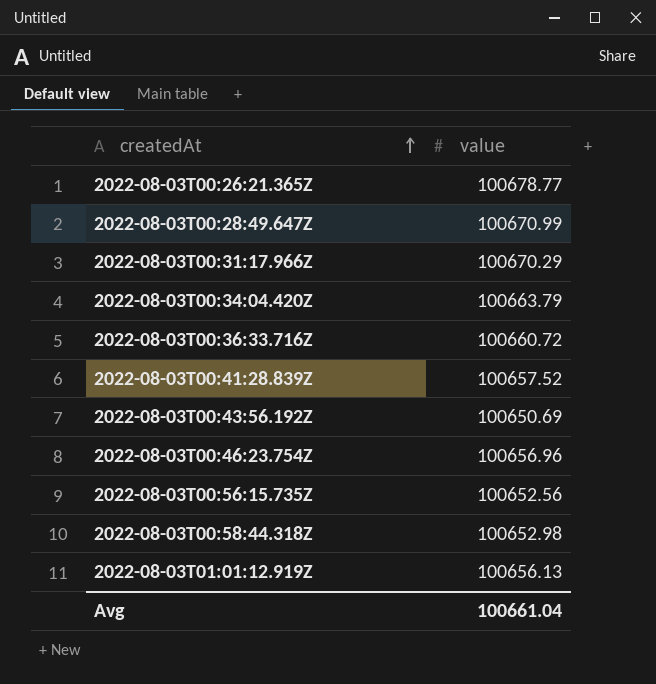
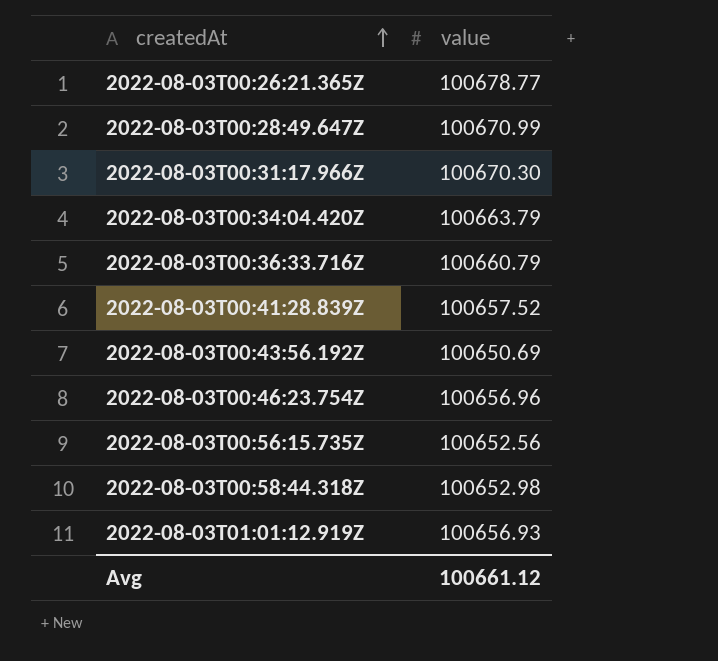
2022-08-03T00:31:17.966Z | value: 100670.29 -> 100670.30
2022-08-03T00:36:33.716Z | value: 100660.72 -> 100660.79
2022-08-03T01:01:12.919Z | value: 100656.13 -> 100656.93
Avg | value: 100661.04 -> 100661.12

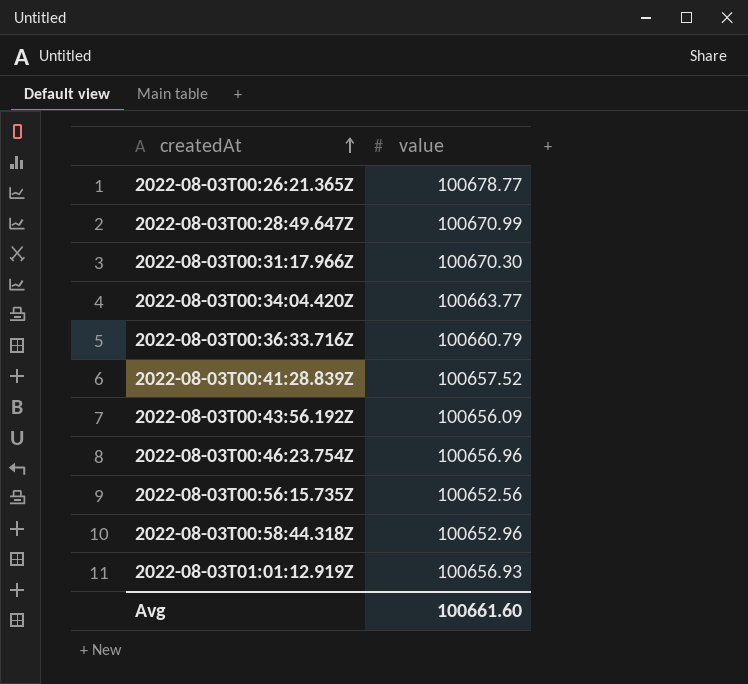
2022-08-03T00:34:04.420Z | value: 100663.79 -> 100663.77
2022-08-03T00:43:56.192Z | value: 100650.69 -> 100656.09
2022-08-03T00:58:44.318Z | value: 100652.98 -> 100652.96
Avg | value: 100661.12 -> 100661.60

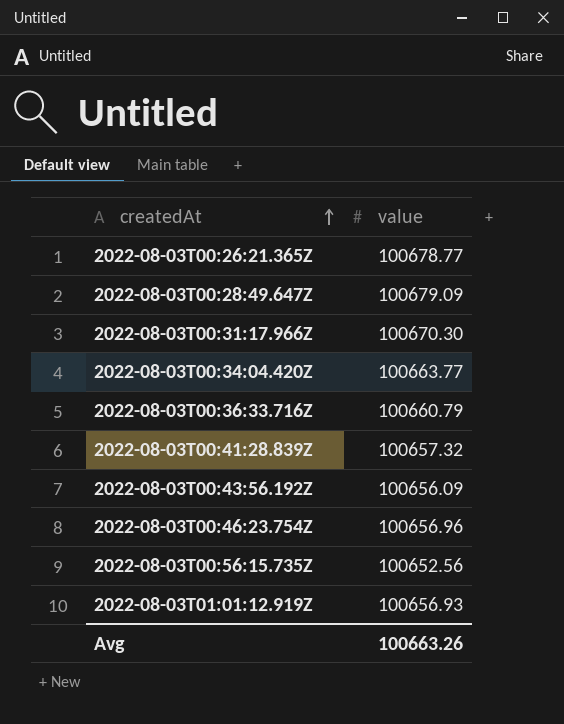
row 2022-08-03T00:58:44.318Z: 100652.96 -> none
2022-08-03T00:28:49.647Z | value: 100670.99 -> 100679.09
2022-08-03T00:41:28.839Z | value: 100657.52 -> 100657.32
Avg | value: 100661.60 -> 100663.26

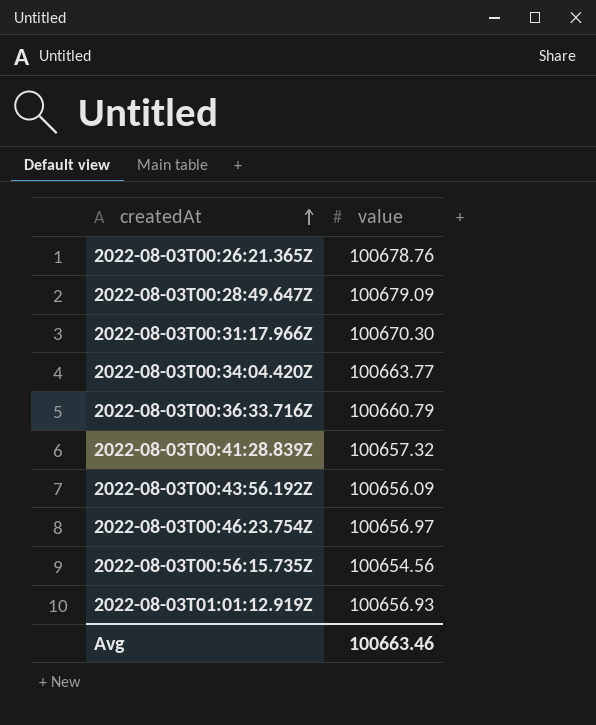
2022-08-03T00:26:21.365Z | value: 100678.77 -> 100678.76
2022-08-03T00:46:23.754Z | value: 100656.96 -> 100656.97
2022-08-03T00:56:15.735Z | value: 100652.56 -> 100654.56
Avg | value: 100663.26 -> 100663.46

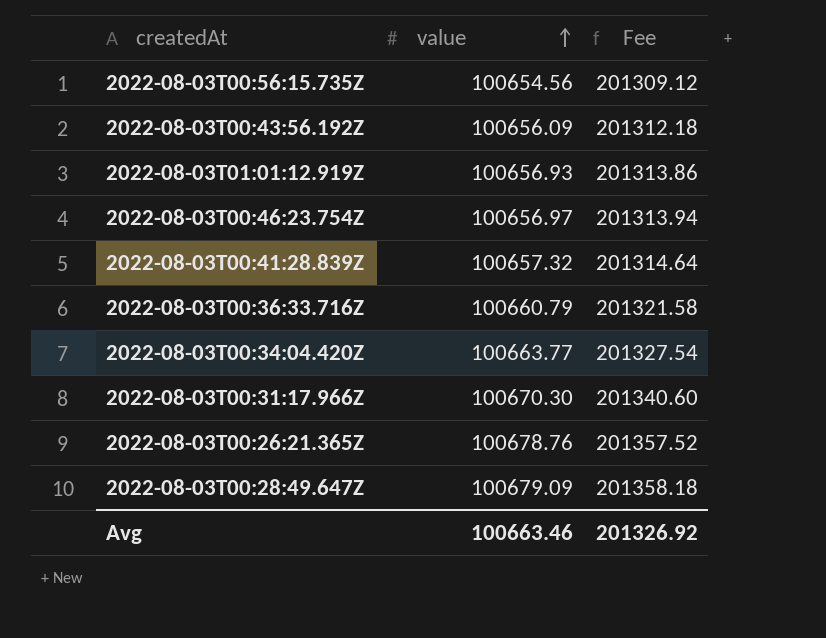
row order: createdAt ascending -> value ascending
column Fee | formula: none -> [value] * 2

